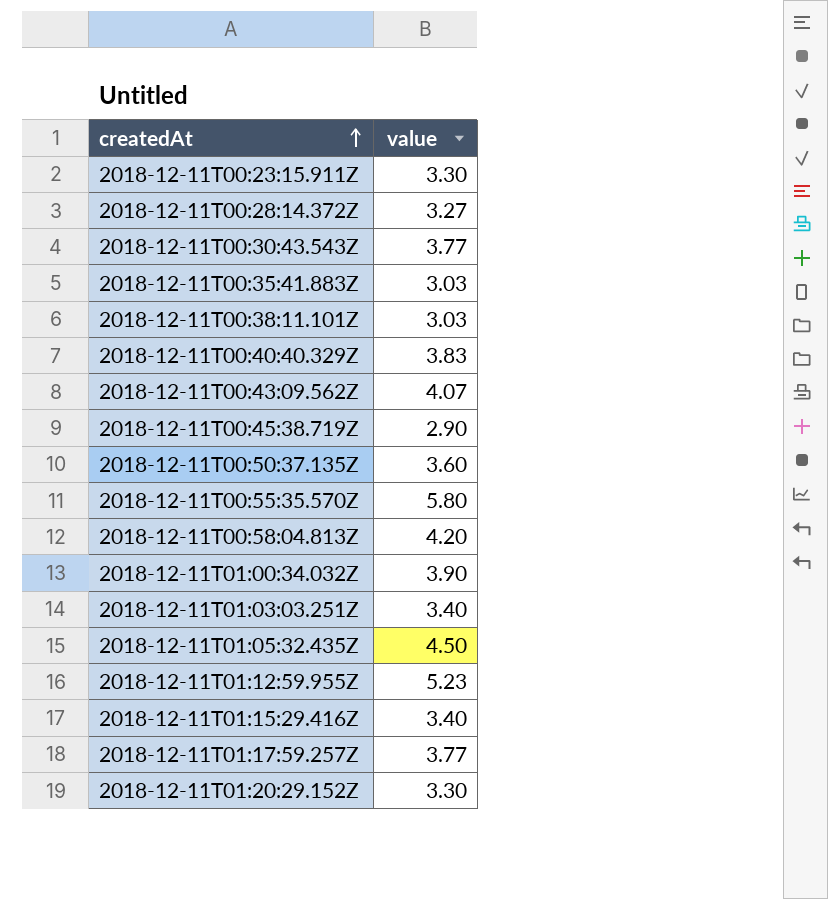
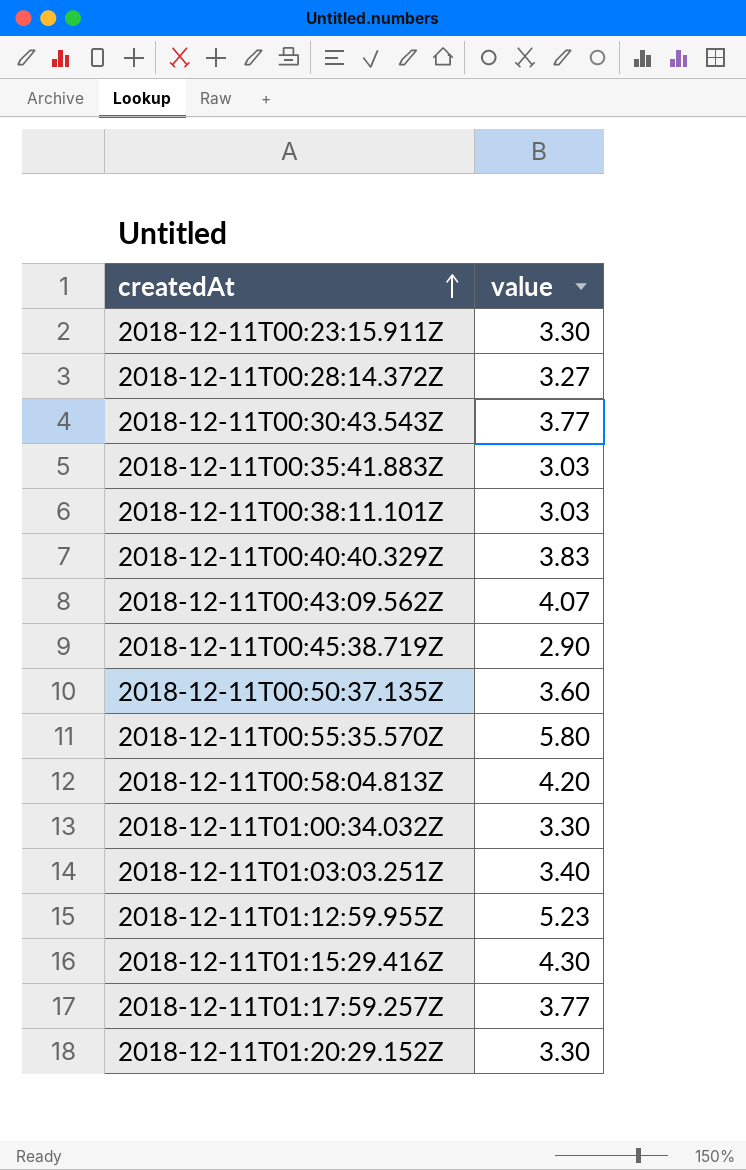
row 2018-12-11T01:05:32.435Z: 4.50 -> none
2018-12-11T01:00:34.032Z | value: 3.90 -> 3.30
2018-12-11T01:15:29.416Z | value: 3.40 -> 4.30

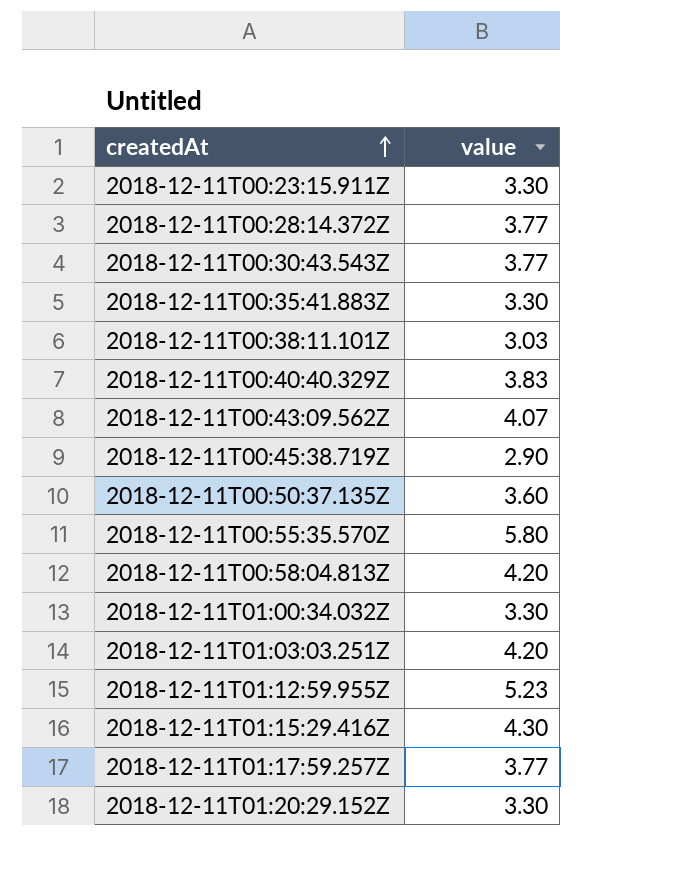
2018-12-11T00:28:14.372Z | value: 3.27 -> 3.77
2018-12-11T00:35:41.883Z | value: 3.03 -> 3.30
2018-12-11T01:03:03.251Z | value: 3.40 -> 4.20

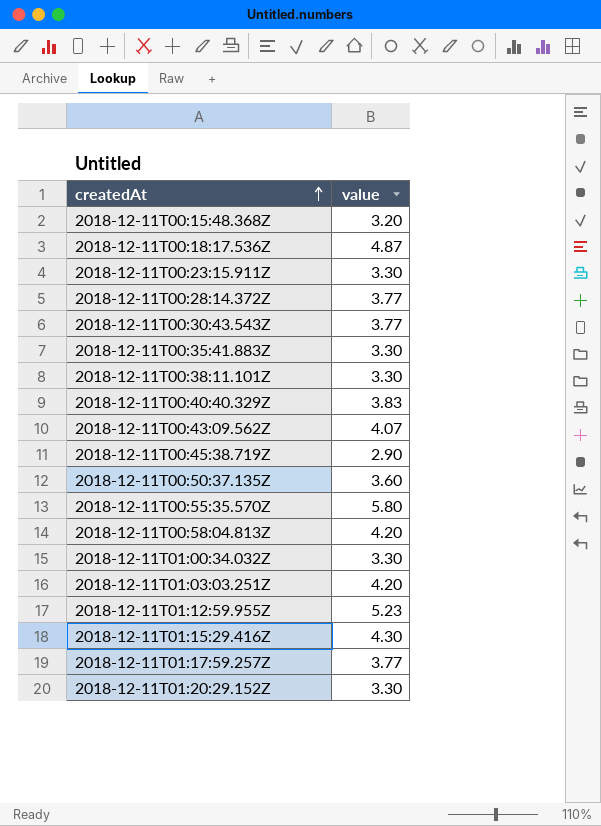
row 2018-12-11T00:15:48.368Z: none -> 3.20
row 2018-12-11T00:18:17.536Z: none -> 4.87
2018-12-11T00:38:11.101Z | value: 3.03 -> 3.30

